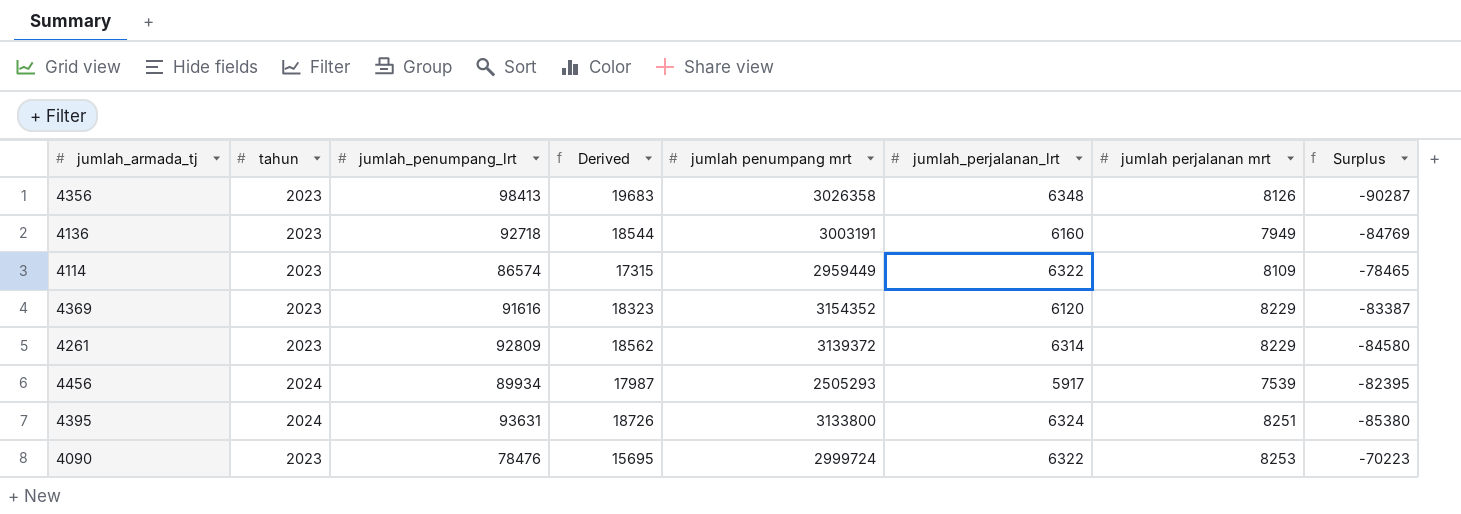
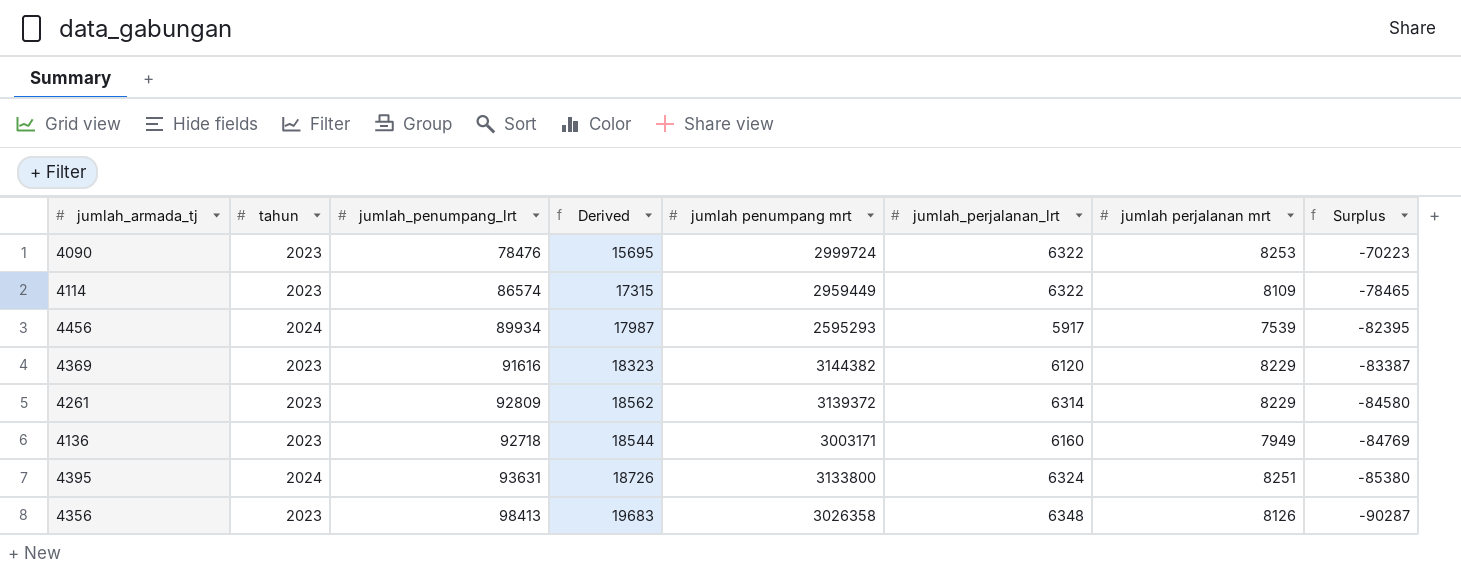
row order: none -> Surplus descending
4456 | jumlah penumpang mrt: 2505293 -> 2595293
4369 | jumlah penumpang mrt: 3154352 -> 3144382
4136 | jumlah penumpang mrt: 3003191 -> 3003171

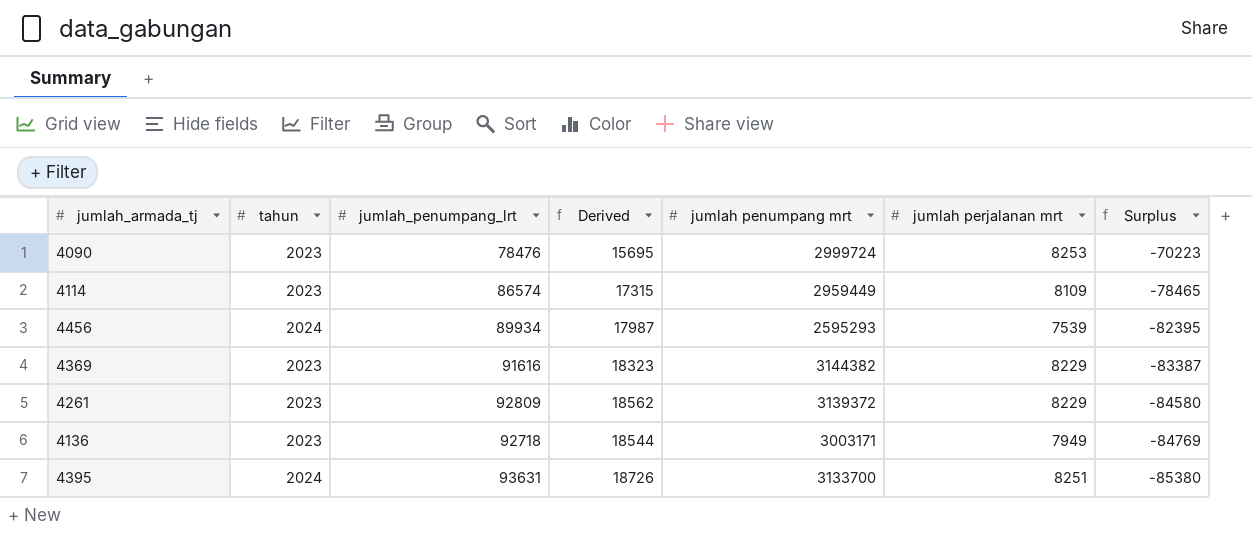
column jumlah_perjalanan_lrt | position: 6 -> none
row 4356: 2023 | 98413 | 19683 | 3026358 | 6348 | 8126 | -90287 -> none
4395 | jumlah penumpang mrt: 3133800 -> 3133700

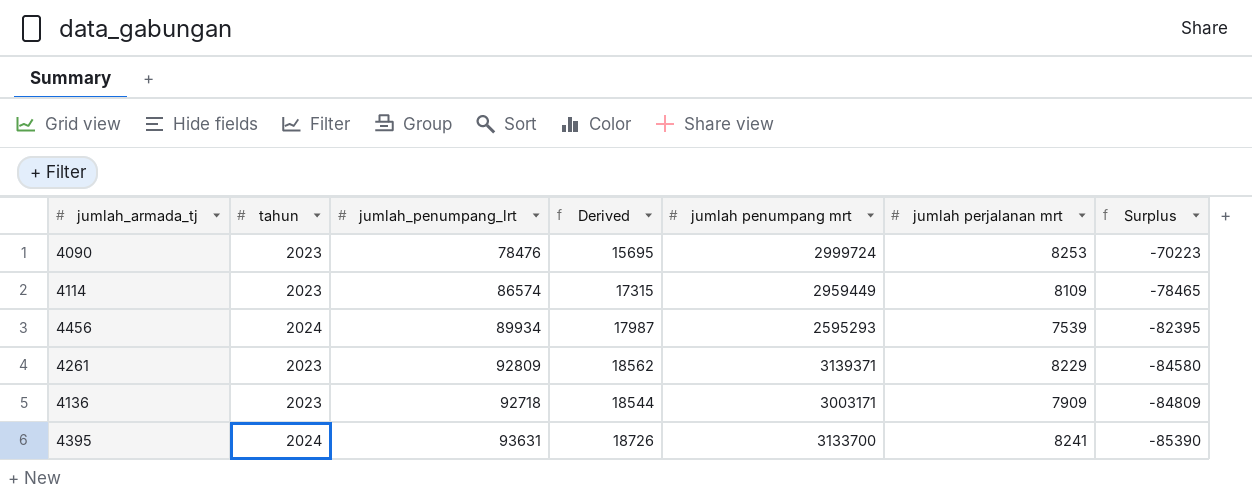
row 4369: 2023 | 91616 | 18323 | 3144382 | 8229 | -83387 -> none
4261 | jumlah penumpang mrt: 3139372 -> 3139371
4136 | jumlah perjalanan mrt: 7949 -> 7909
4136 | Surplus: -84769 -> -84809
4395 | jumlah perjalanan mrt: 8251 -> 8241
4395 | Surplus: -85380 -> -85390

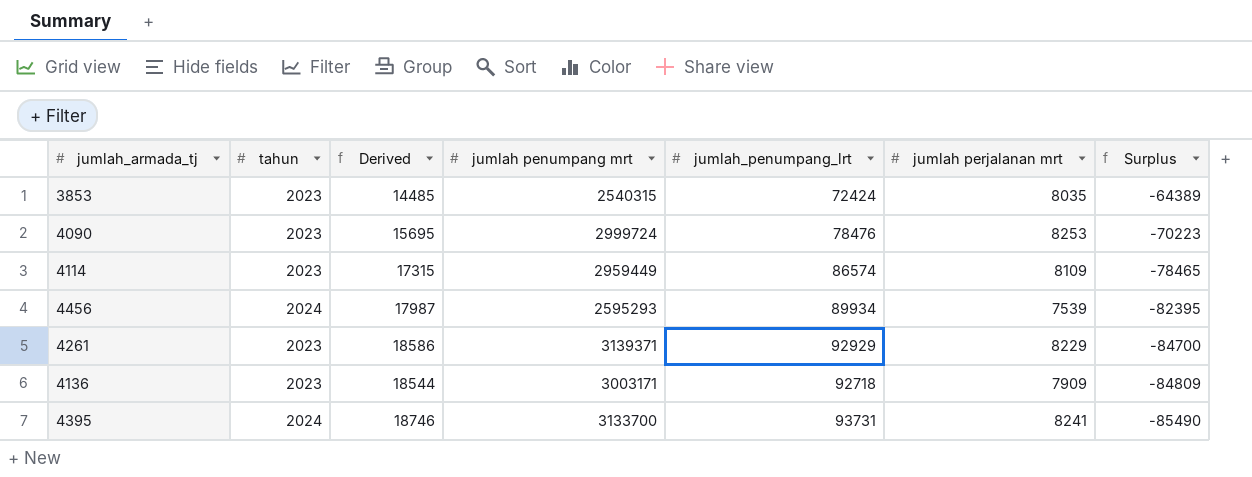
column jumlah_penumpang_lrt | position: 3 -> 5
row 3853: none -> 2023 | 14485 | 2540315 | 72424 | 8035 | -64389
4261 | Derived: 18562 -> 18586
4261 | jumlah_penumpang_lrt: 92809 -> 92929
4261 | Surplus: -84580 -> -84700
4395 | Derived: 18726 -> 18746
4395 | jumlah_penumpang_lrt: 93631 -> 93731
4395 | Surplus: -85390 -> -85490

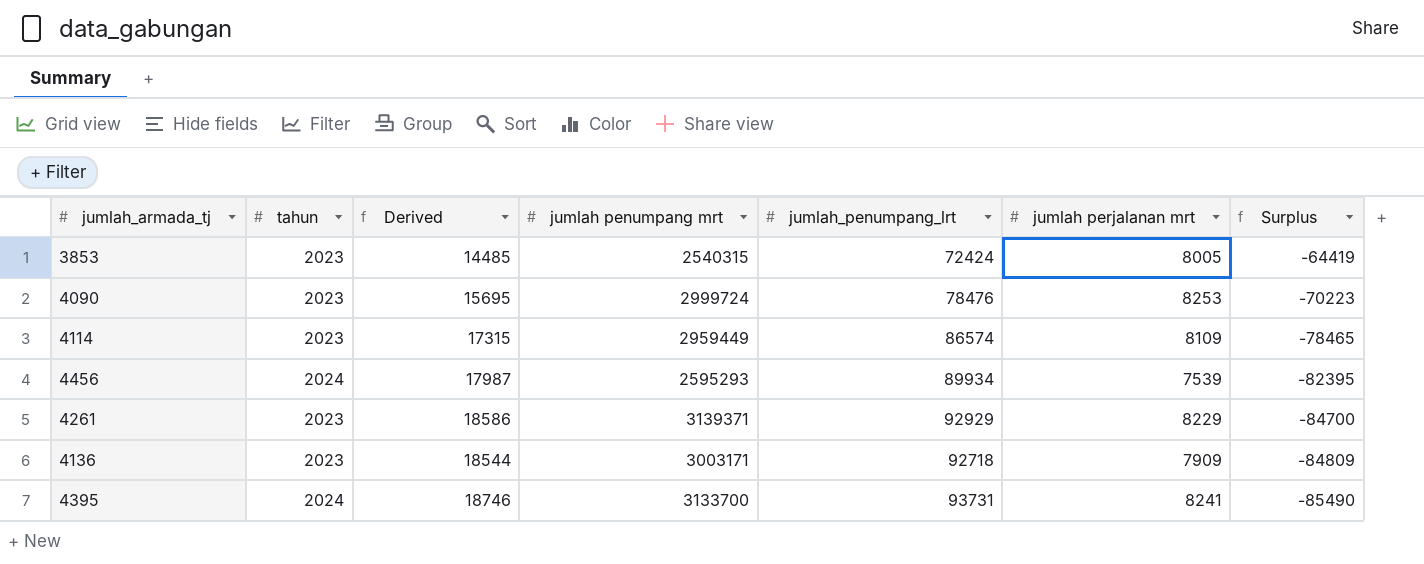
3853 | jumlah perjalanan mrt: 8035 -> 8005
3853 | Surplus: -64389 -> -64419

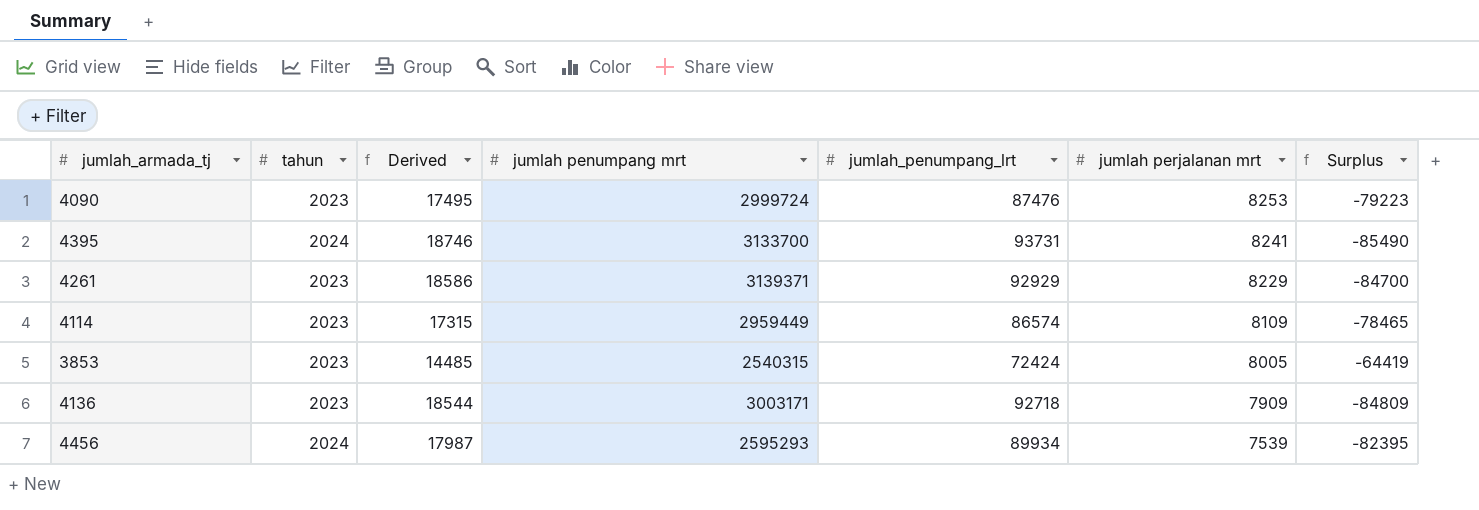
row order: Surplus descending -> jumlah perjalanan mrt descending
4090 | Derived: 15695 -> 17495
4090 | jumlah_penumpang_lrt: 78476 -> 87476
4090 | Surplus: -70223 -> -79223

